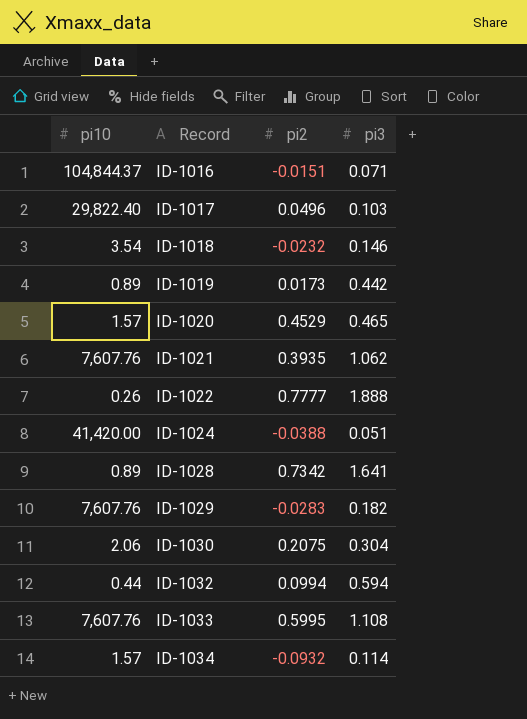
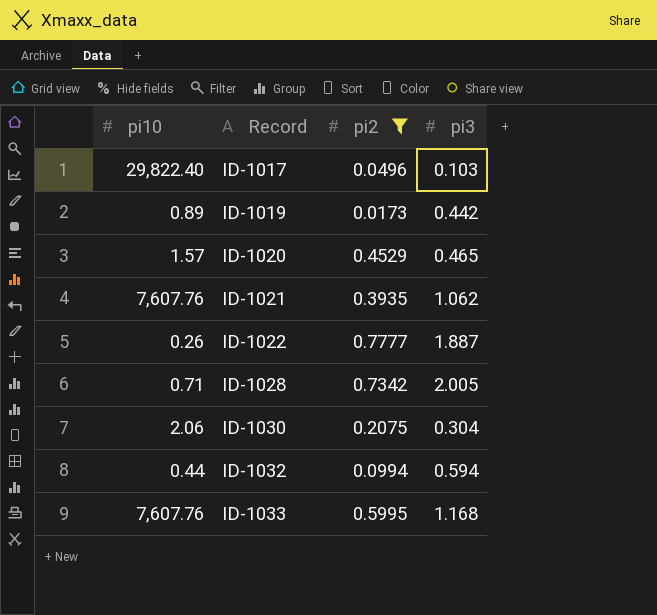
filter: none -> pi2 >= 0.0173
ID-1022 | pi3: 1.888 -> 1.887
ID-1028 | pi10: 0.89 -> 0.71
ID-1028 | pi3: 1.641 -> 2.005
ID-1033 | pi3: 1.108 -> 1.168

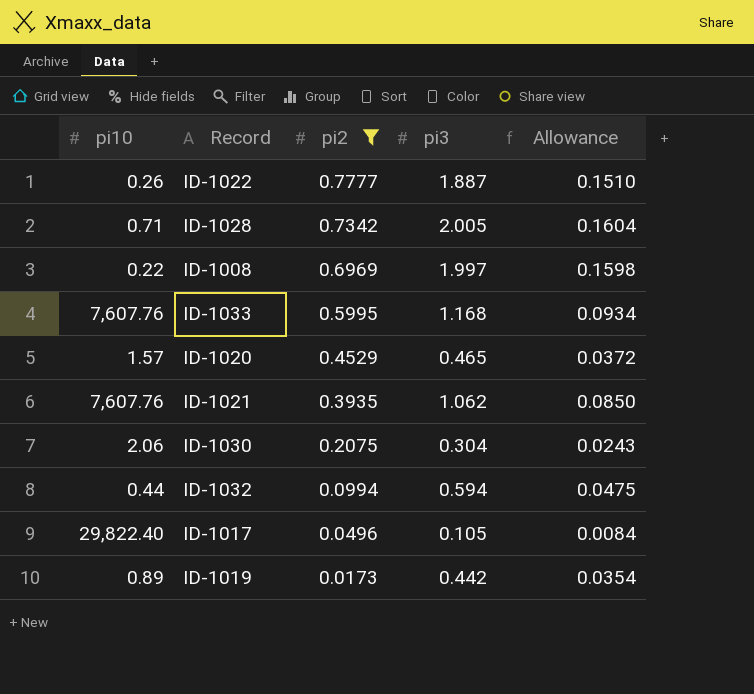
row order: Record ascending -> pi2 descending
column Allowance | formula: none -> [pi3] * 0.08
row ID-1008: none -> 0.22 | 0.6969 | 1.997 | 0.1598
ID-1017 | pi3: 0.103 -> 0.105

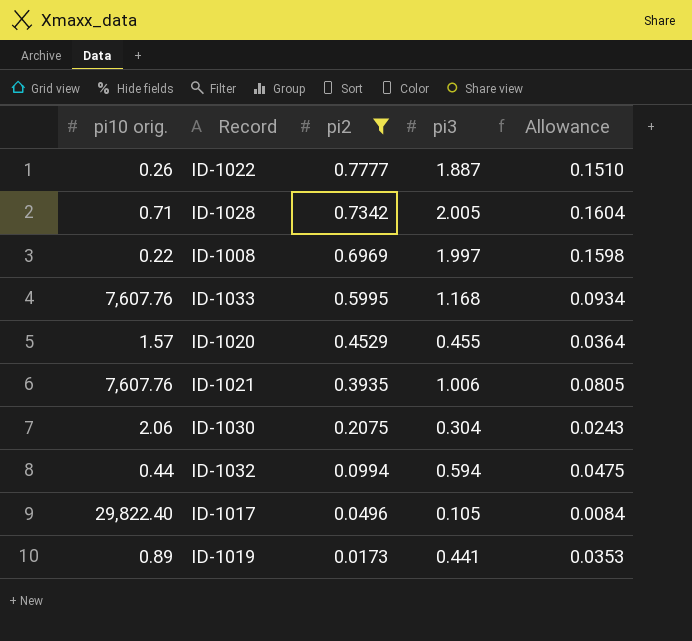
column name: pi10 -> pi10 orig.
ID-1020 | pi3: 0.465 -> 0.455
ID-1020 | Allowance: 0.0372 -> 0.0364
ID-1021 | pi3: 1.062 -> 1.006
ID-1021 | Allowance: 0.0850 -> 0.0805
ID-1019 | pi3: 0.442 -> 0.441
ID-1019 | Allowance: 0.0354 -> 0.0353

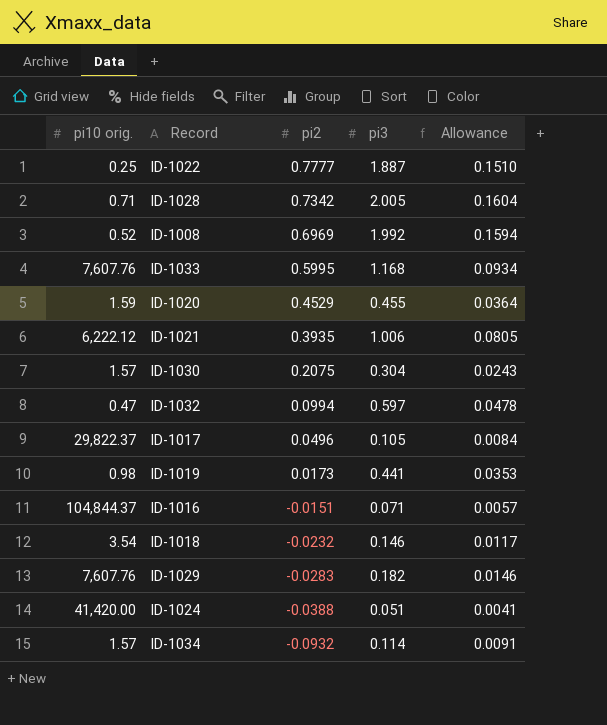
filter: pi2 >= 0.0173 -> none
ID-1022 | pi10 orig.: 0.26 -> 0.25
ID-1008 | pi10 orig.: 0.22 -> 0.52
ID-1008 | pi3: 1.997 -> 1.992
ID-1008 | Allowance: 0.1598 -> 0.1594
ID-1020 | pi10 orig.: 1.57 -> 1.59
ID-1021 | pi10 orig.: 7,607.76 -> 6,222.12
ID-1030 | pi10 orig.: 2.06 -> 1.57
ID-1032 | pi10 orig.: 0.44 -> 0.47
ID-1032 | pi3: 0.594 -> 0.597
ID-1032 | Allowance: 0.0475 -> 0.0478
ID-1017 | pi10 orig.: 29,822.40 -> 29,822.37
ID-1019 | pi10 orig.: 0.89 -> 0.98

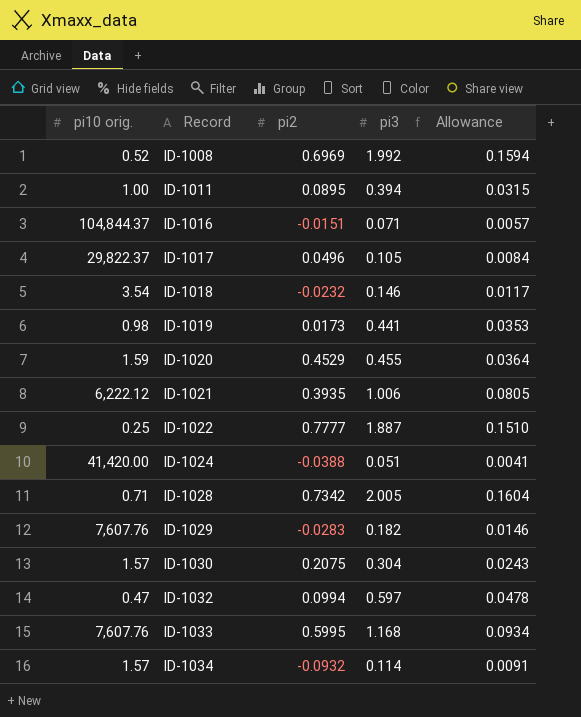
row order: pi2 descending -> Record ascending
row ID-1011: none -> 1.00 | 0.0895 | 0.394 | 0.0315

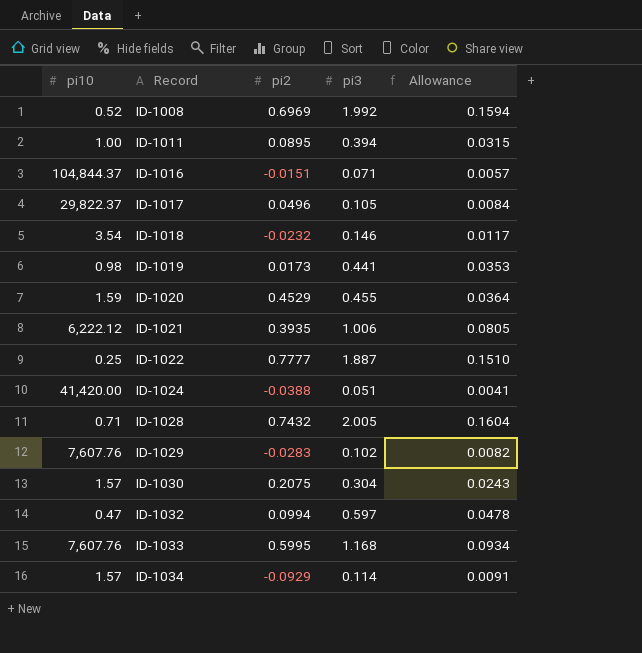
column name: pi10 orig. -> pi10
ID-1028 | pi2: 0.7342 -> 0.7432
ID-1029 | pi3: 0.182 -> 0.102
ID-1029 | Allowance: 0.0146 -> 0.0082
ID-1034 | pi2: -0.0932 -> -0.0929

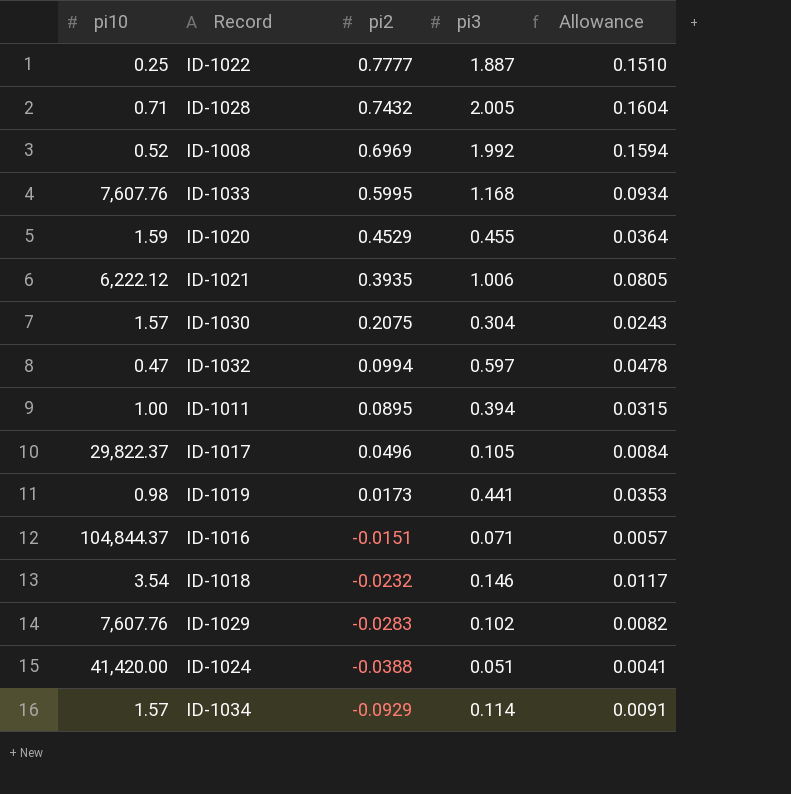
row order: Record ascending -> pi2 descending

